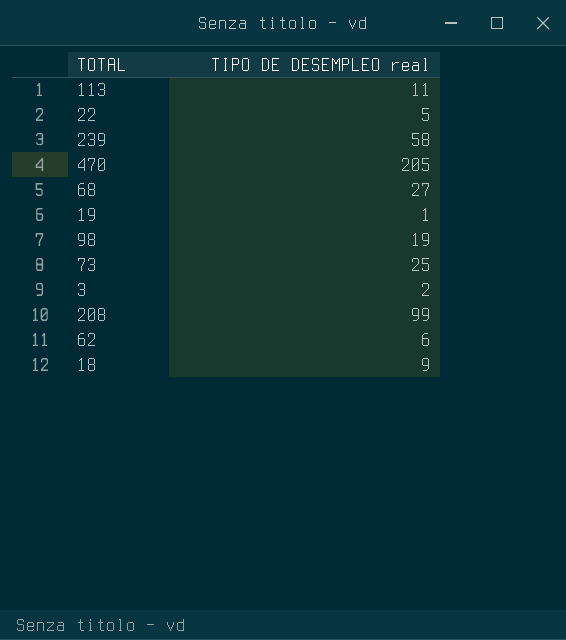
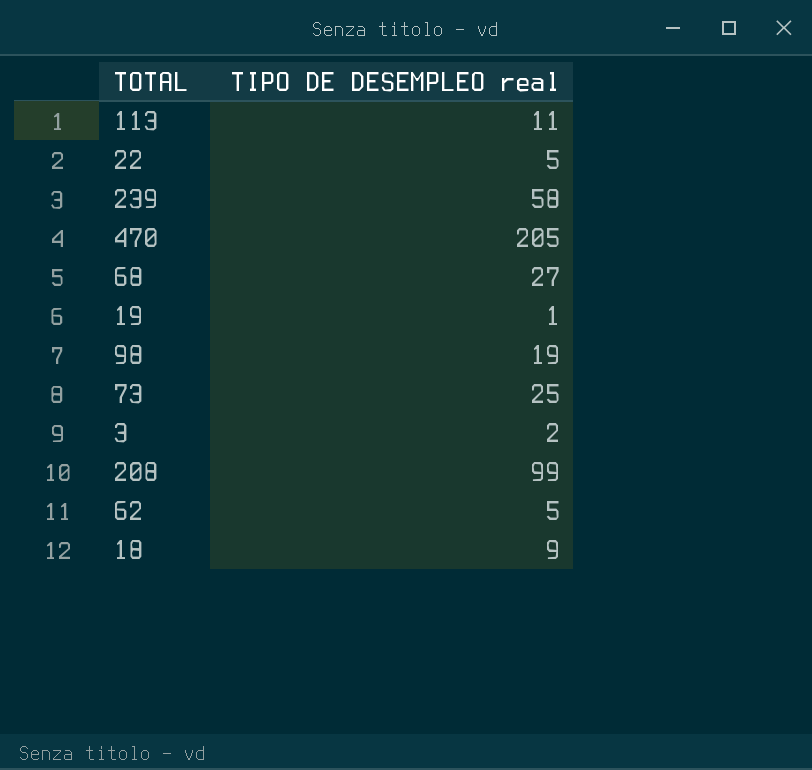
62 | TIPO DE DESEMPLEO real: 6 -> 5

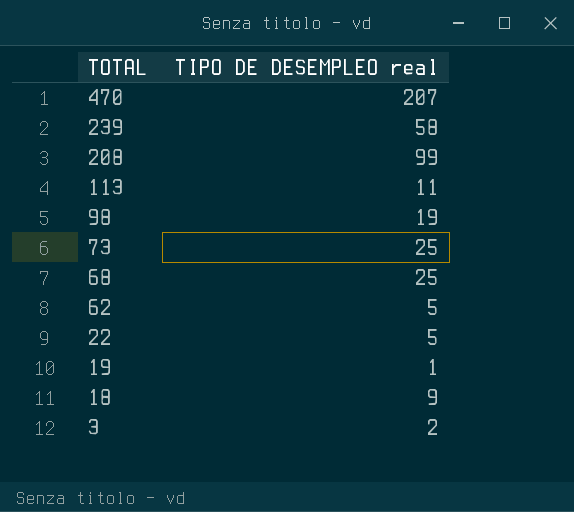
row order: none -> TOTAL descending
470 | TIPO DE DESEMPLEO real: 205 -> 207
68 | TIPO DE DESEMPLEO real: 27 -> 25

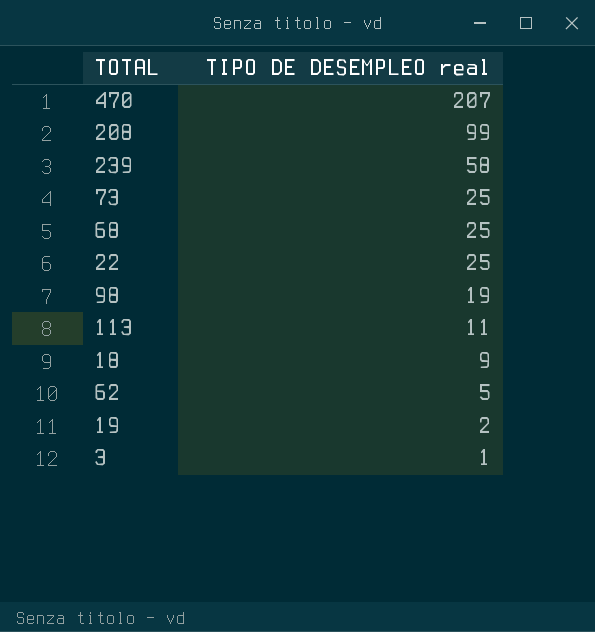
row order: TOTAL descending -> TIPO DE DESEMPLEO real descending
22 | TIPO DE DESEMPLEO real: 5 -> 25
19 | TIPO DE DESEMPLEO real: 1 -> 2
3 | TIPO DE DESEMPLEO real: 2 -> 1

